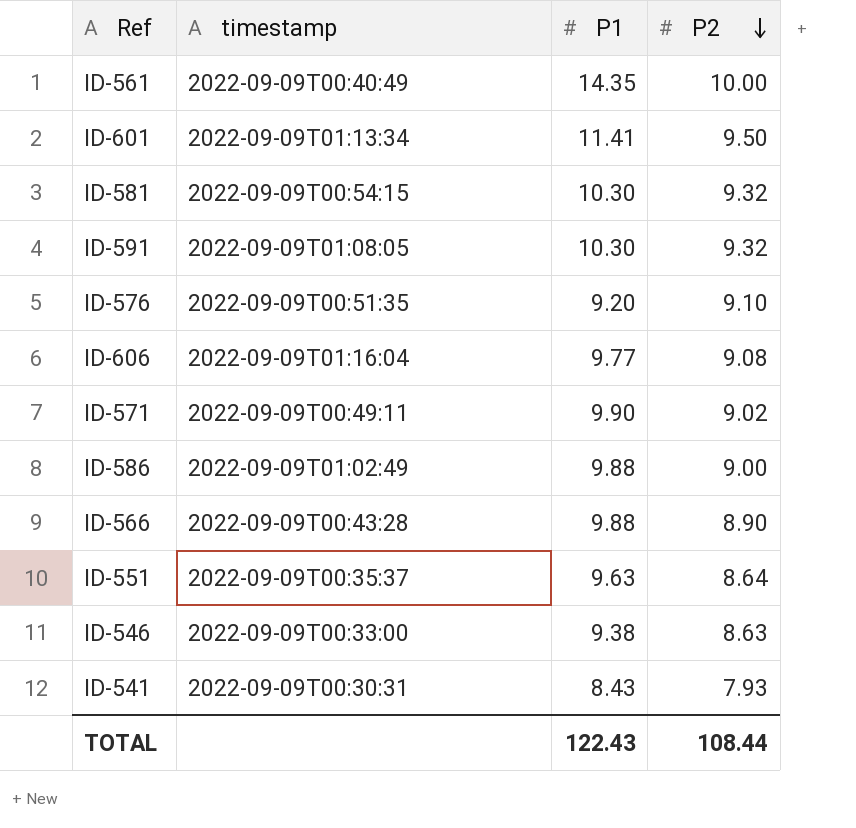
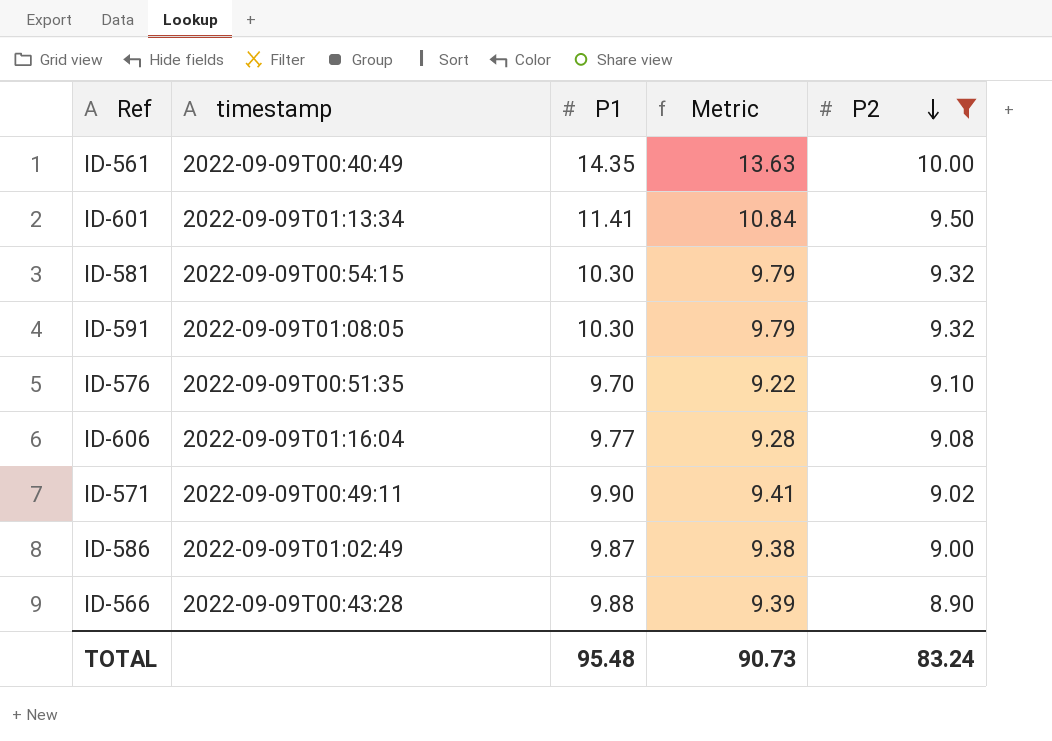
filter: none -> P2 >= 8.90
column Metric | formula: none -> [P1] * 0.95
ID-576 | P1: 9.20 -> 9.70
ID-586 | P1: 9.88 -> 9.87
TOTAL | P1: 122.43 -> 95.48
TOTAL | P2: 108.44 -> 83.24

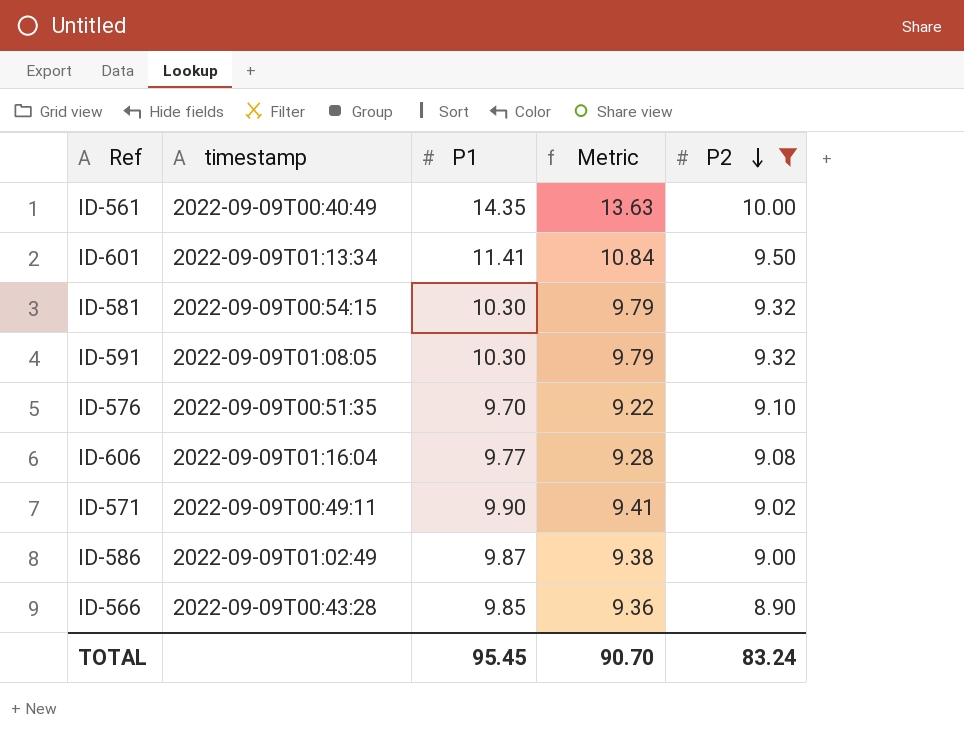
ID-566 | P1: 9.88 -> 9.85
ID-566 | Metric: 9.39 -> 9.36
TOTAL | P1: 95.48 -> 95.45
TOTAL | Metric: 90.73 -> 90.70

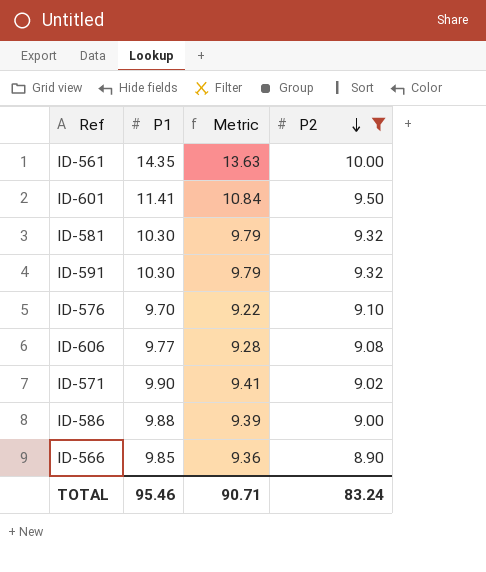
column timestamp | position: 2 -> none
ID-586 | P1: 9.87 -> 9.88
ID-586 | Metric: 9.38 -> 9.39
TOTAL | P1: 95.45 -> 95.46
TOTAL | Metric: 90.70 -> 90.71

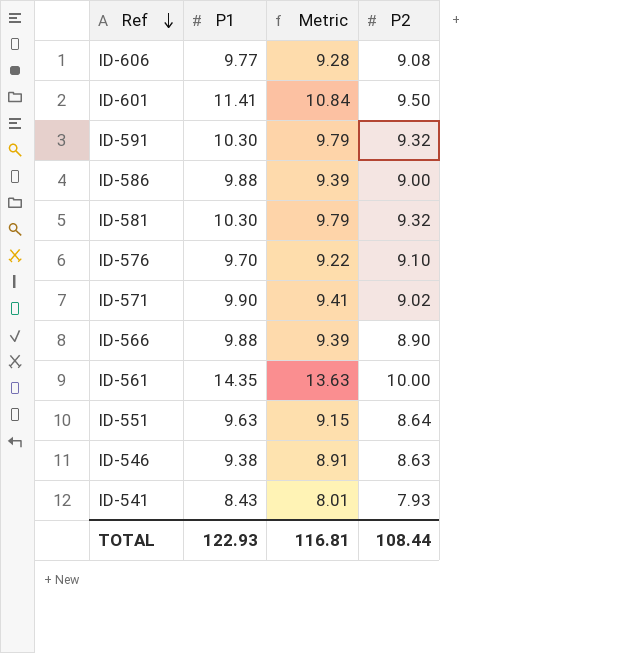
filter: P2 >= 8.90 -> none
row order: P2 descending -> Ref descending
ID-566 | P1: 9.85 -> 9.88
ID-566 | Metric: 9.36 -> 9.39
TOTAL | P1: 95.46 -> 122.93
TOTAL | Metric: 90.71 -> 116.81
TOTAL | P2: 83.24 -> 108.44

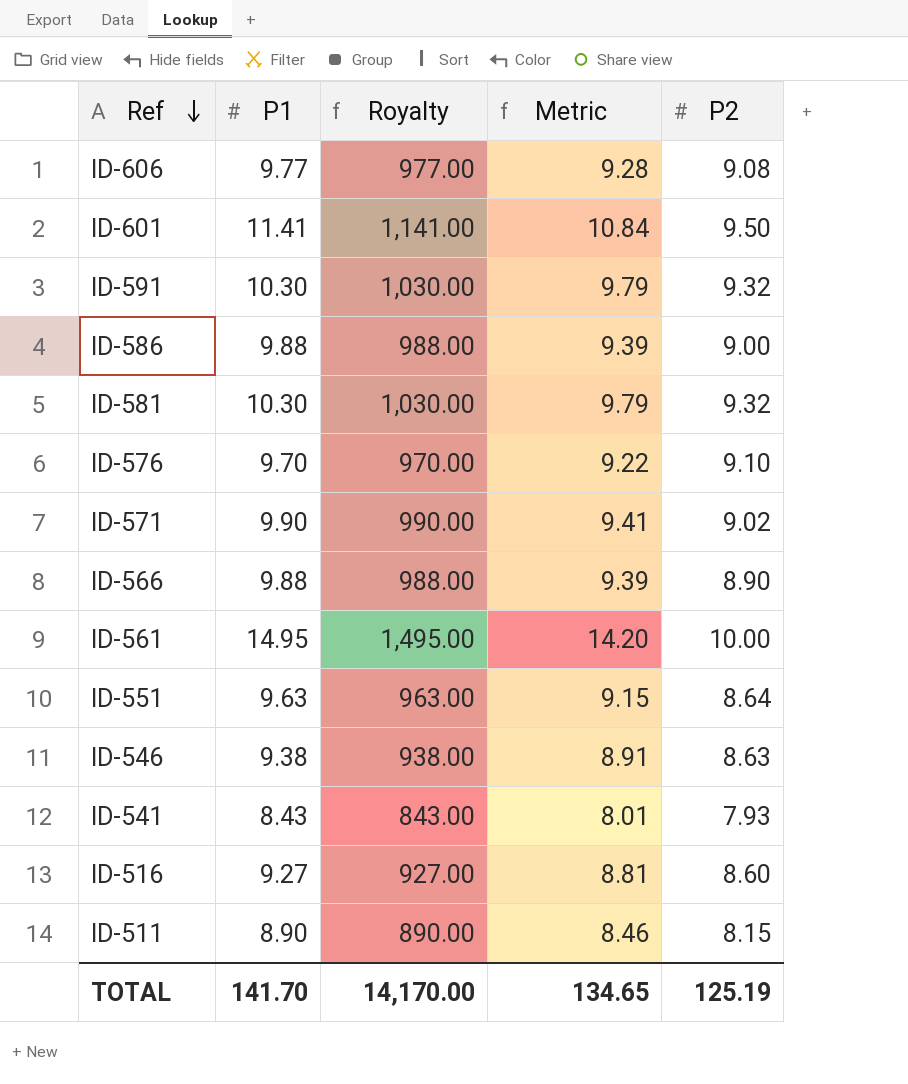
column Royalty | formula: none -> [P1] * 100
ID-561 | P1: 14.35 -> 14.95
ID-561 | Metric: 13.63 -> 14.20
row ID-516: none -> 9.27 | 927.00 | 8.81 | 8.60
row ID-511: none -> 8.90 | 890.00 | 8.46 | 8.15
TOTAL | P1: 122.93 -> 141.70
TOTAL | Metric: 116.81 -> 134.65
TOTAL | P2: 108.44 -> 125.19

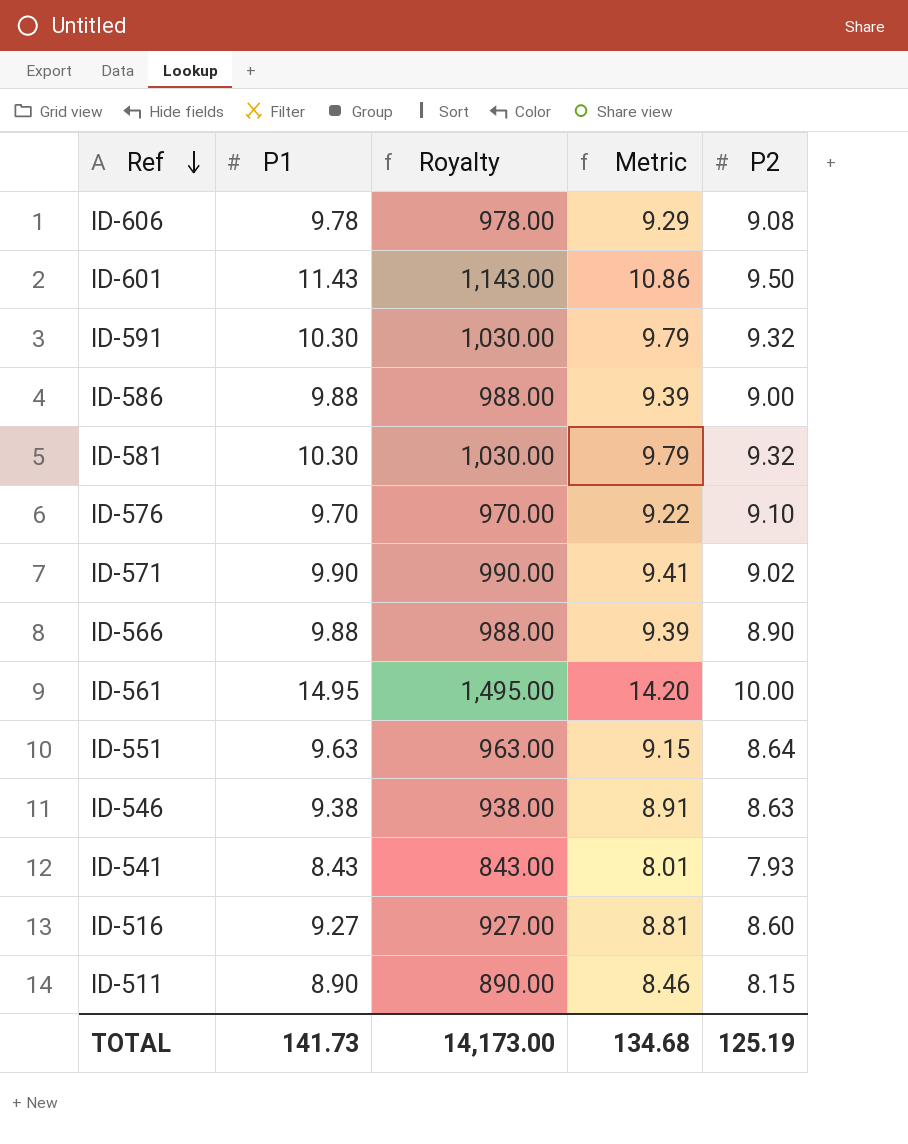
ID-606 | P1: 9.77 -> 9.78
ID-606 | Royalty: 977.00 -> 978.00
ID-606 | Metric: 9.28 -> 9.29
ID-601 | P1: 11.41 -> 11.43
ID-601 | Royalty: 1,141.00 -> 1,143.00
ID-601 | Metric: 10.84 -> 10.86
TOTAL | P1: 141.70 -> 141.73
TOTAL | Royalty: 14,170.00 -> 14,173.00
TOTAL | Metric: 134.65 -> 134.68

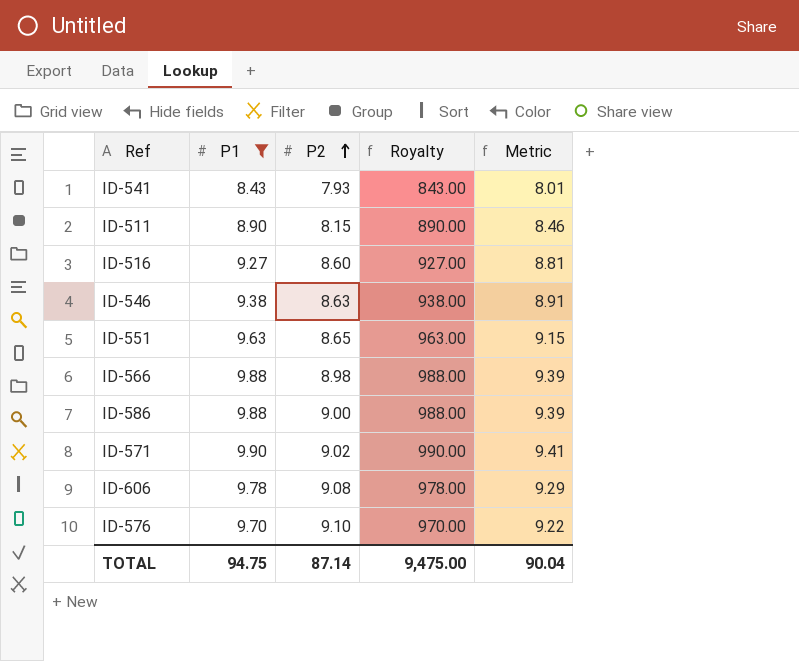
filter: none -> P1 <= 9.90
row order: Ref descending -> P2 ascending
column P2 | position: 5 -> 3
ID-551 | P2: 8.64 -> 8.65
ID-566 | P2: 8.90 -> 8.98
TOTAL | P1: 141.73 -> 94.75
TOTAL | P2: 125.19 -> 87.14
TOTAL | Royalty: 14,173.00 -> 9,475.00
TOTAL | Metric: 134.68 -> 90.04

